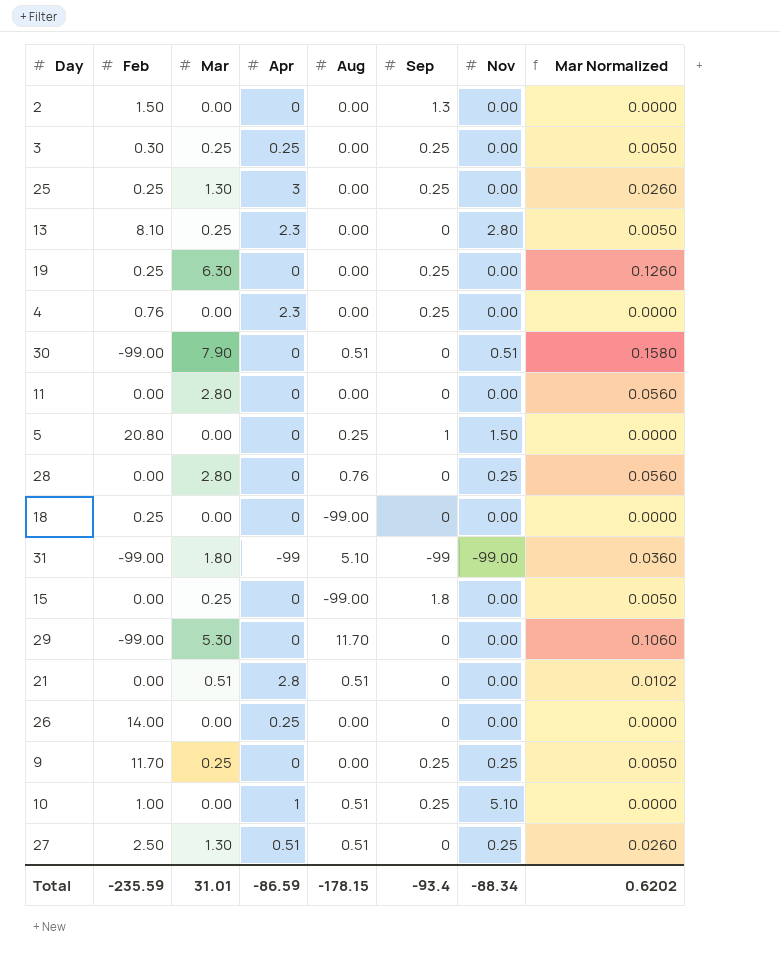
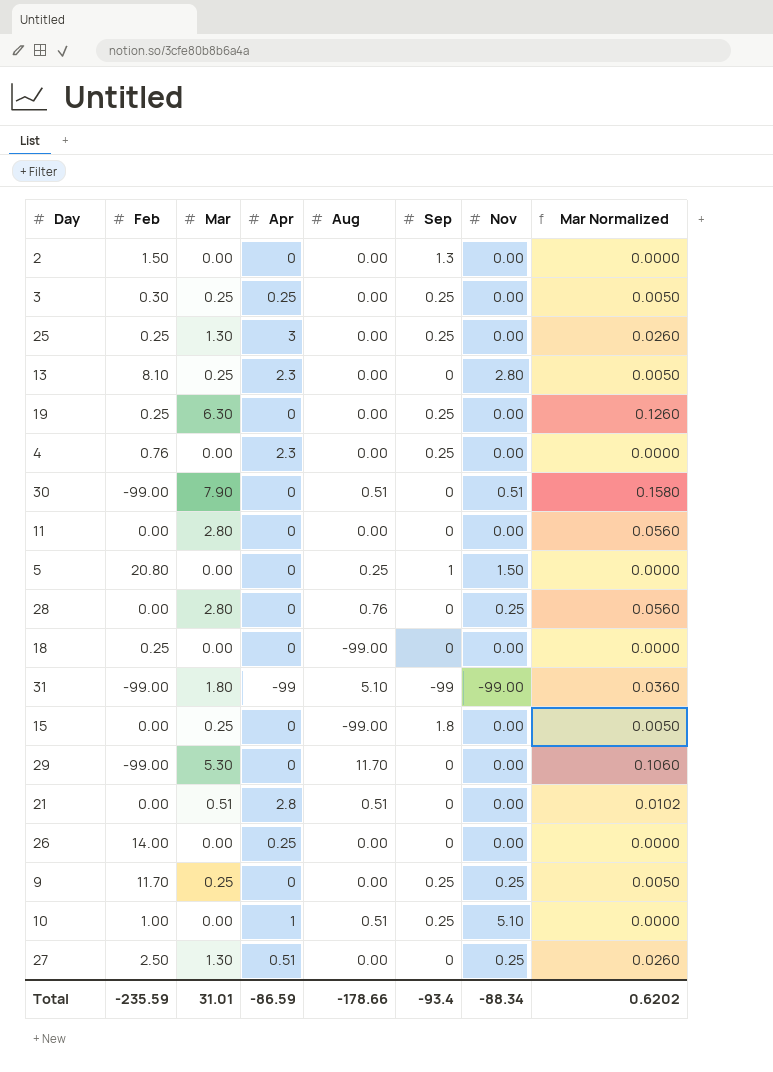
27 | Aug: 0.51 -> 0.00
Total | Aug: -178.15 -> -178.66

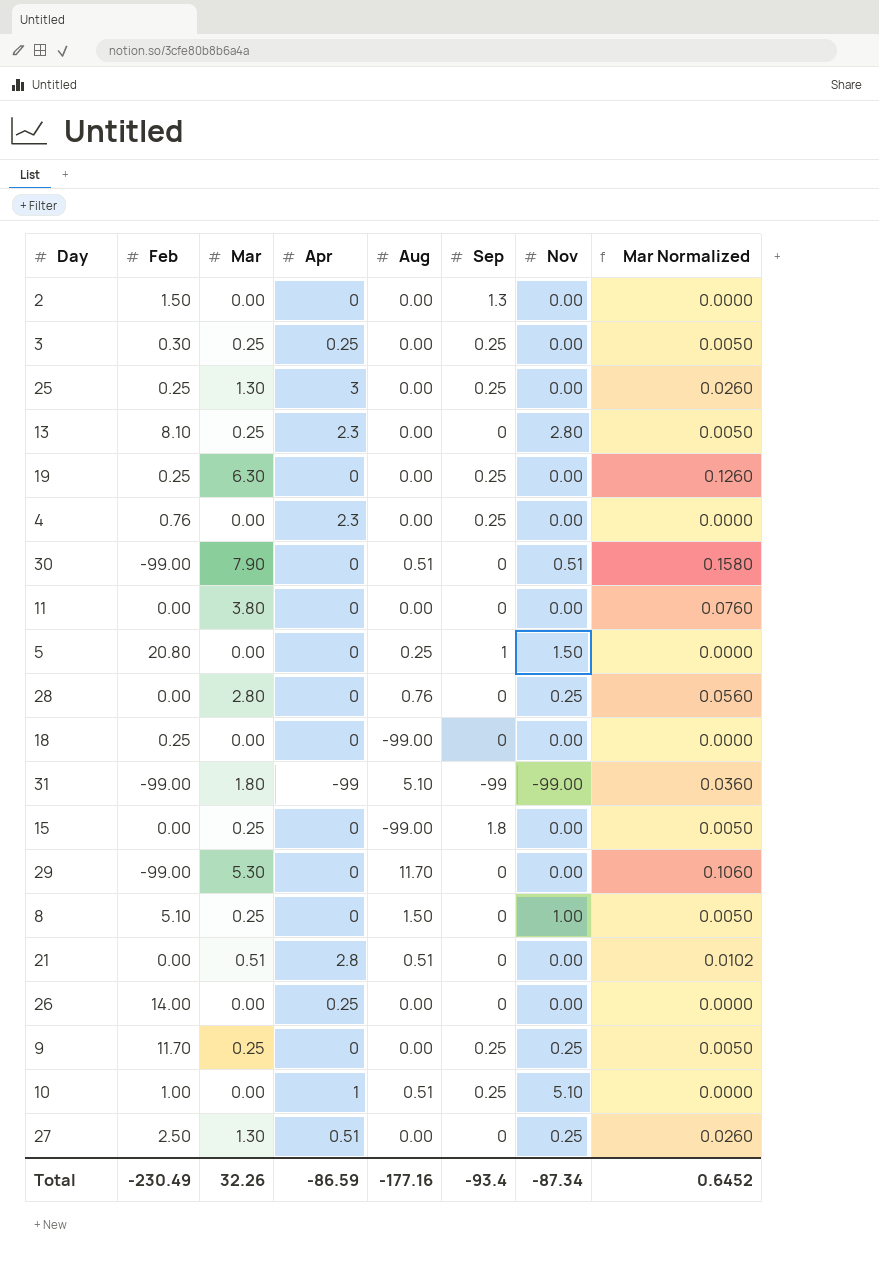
11 | Mar: 2.80 -> 3.80
11 | Mar Normalized: 0.0560 -> 0.0760
row 8: none -> 5.10 | 0.25 | 0 | 1.50 | 0 | 1.00 | 0.0050
Total | Feb: -235.59 -> -230.49
Total | Mar: 31.01 -> 32.26
Total | Aug: -178.66 -> -177.16
Total | Nov: -88.34 -> -87.34
Total | Mar Normalized: 0.6202 -> 0.6452

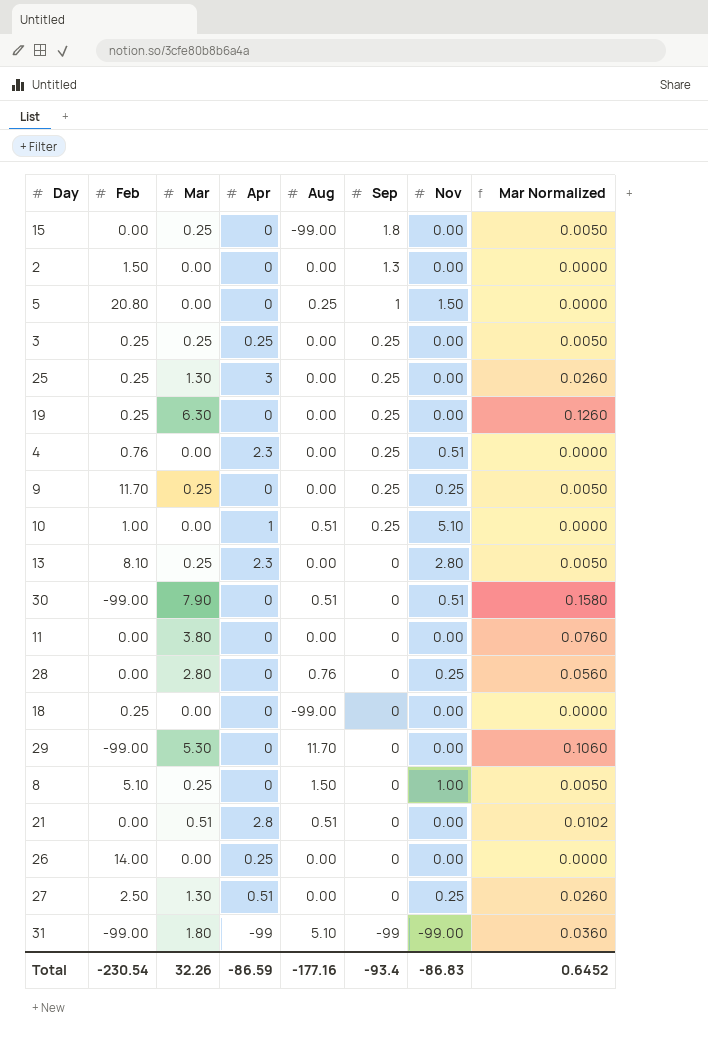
row order: none -> Sep descending
3 | Feb: 0.30 -> 0.25
4 | Nov: 0.00 -> 0.51
Total | Feb: -230.49 -> -230.54
Total | Nov: -87.34 -> -86.83

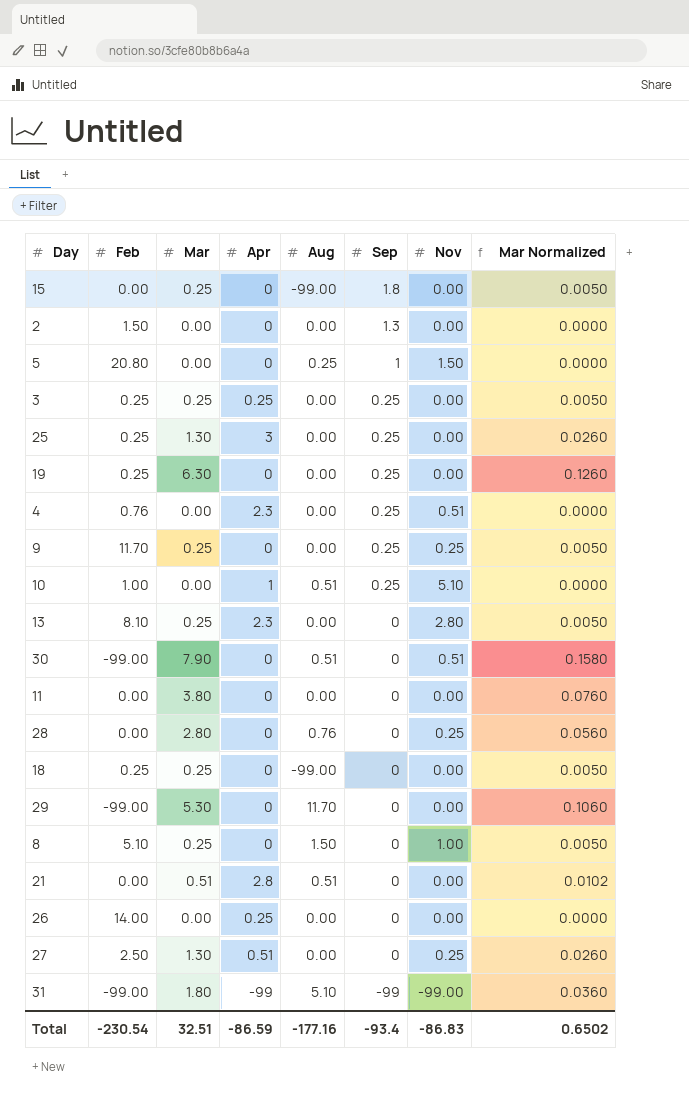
18 | Mar: 0.00 -> 0.25
18 | Mar Normalized: 0.0000 -> 0.0050
Total | Mar: 32.26 -> 32.51
Total | Mar Normalized: 0.6452 -> 0.6502

